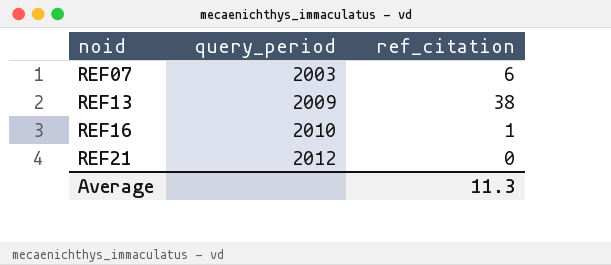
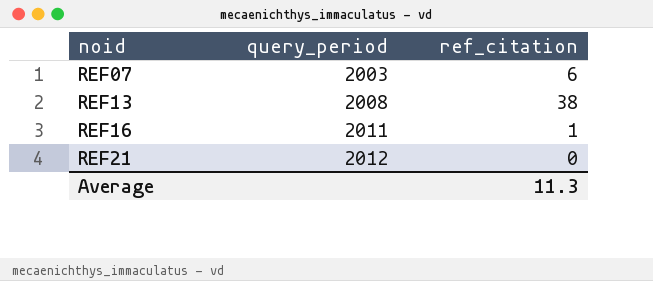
REF13 | query_period: 2009 -> 2008
REF16 | query_period: 2010 -> 2011

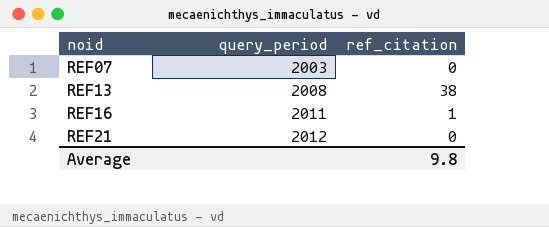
REF07 | ref_citation: 6 -> 0
Average | ref_citation: 11.3 -> 9.8

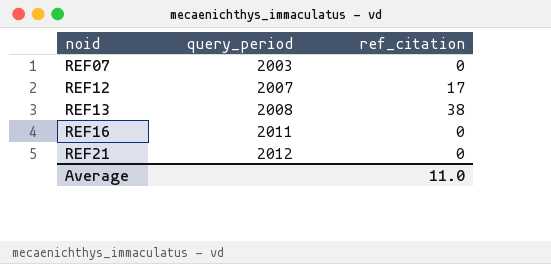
row REF12: none -> 2007 | 17
REF16 | ref_citation: 1 -> 0
Average | ref_citation: 9.8 -> 11.0

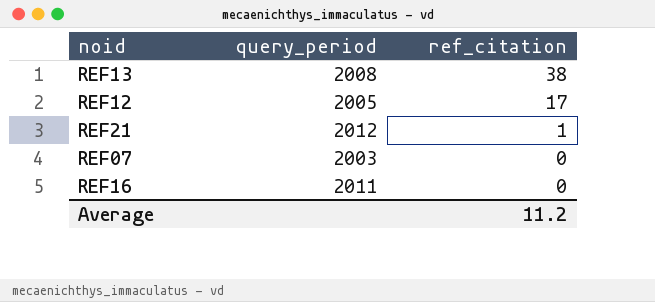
row order: noid ascending -> ref_citation descending
REF12 | query_period: 2007 -> 2005
REF21 | ref_citation: 0 -> 1
Average | ref_citation: 11.0 -> 11.2

